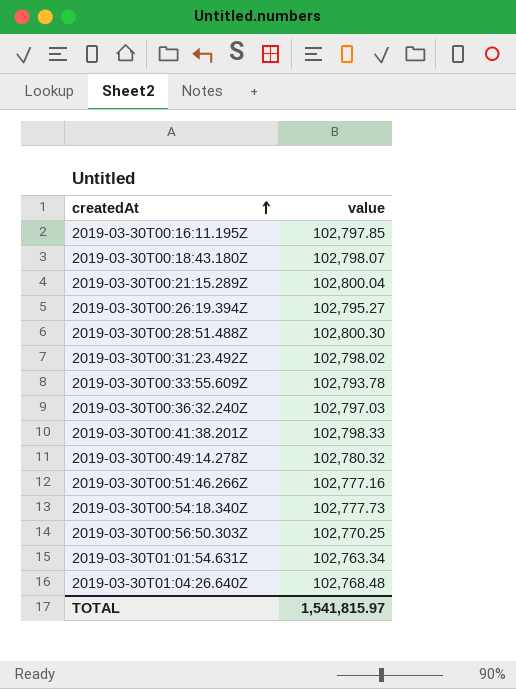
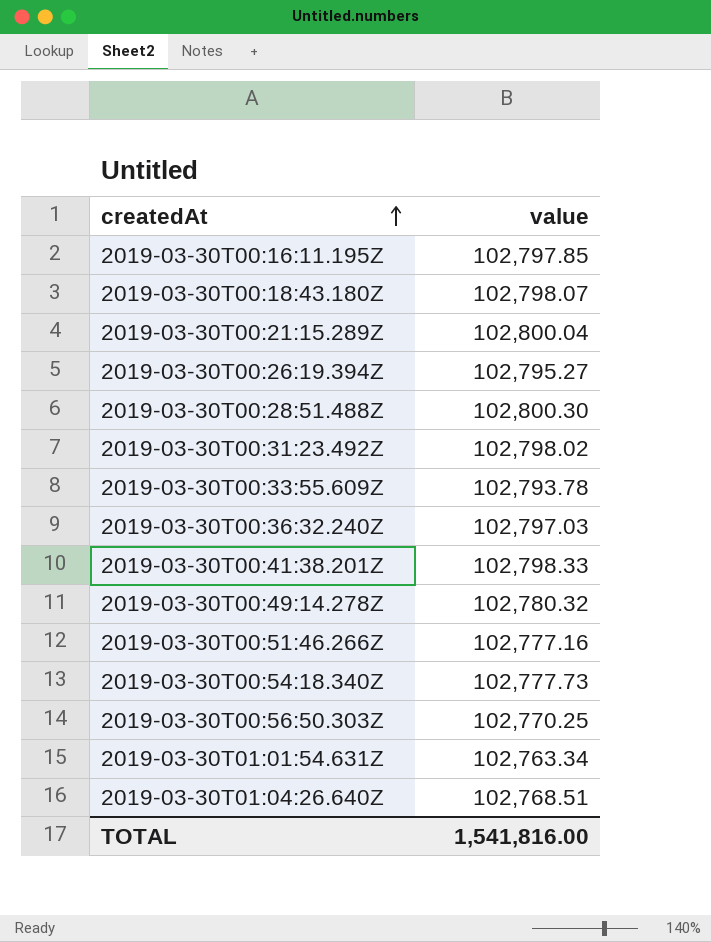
2019-03-30T01:04:26.640Z | value: 102,768.48 -> 102,768.51
TOTAL | value: 1,541,815.97 -> 1,541,816.00

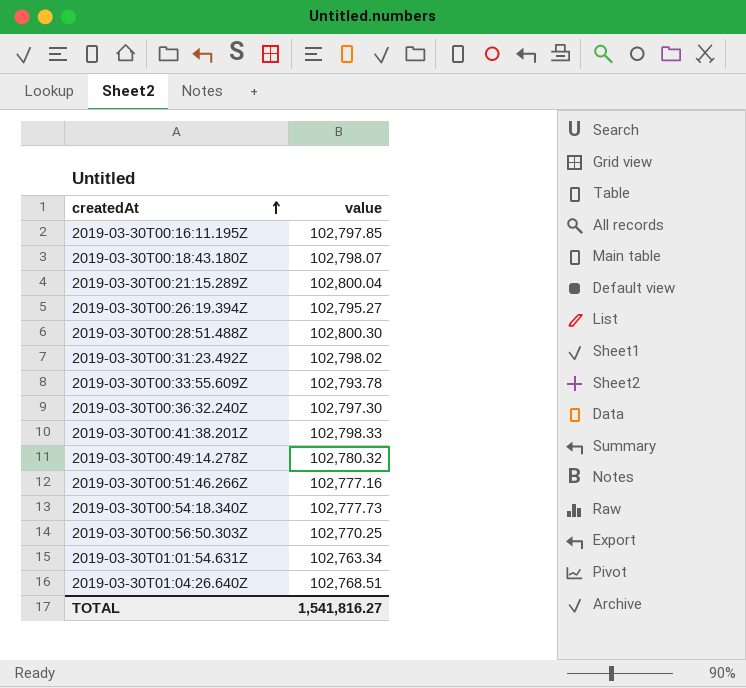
2019-03-30T00:36:32.240Z | value: 102,797.03 -> 102,797.30
TOTAL | value: 1,541,816.00 -> 1,541,816.27

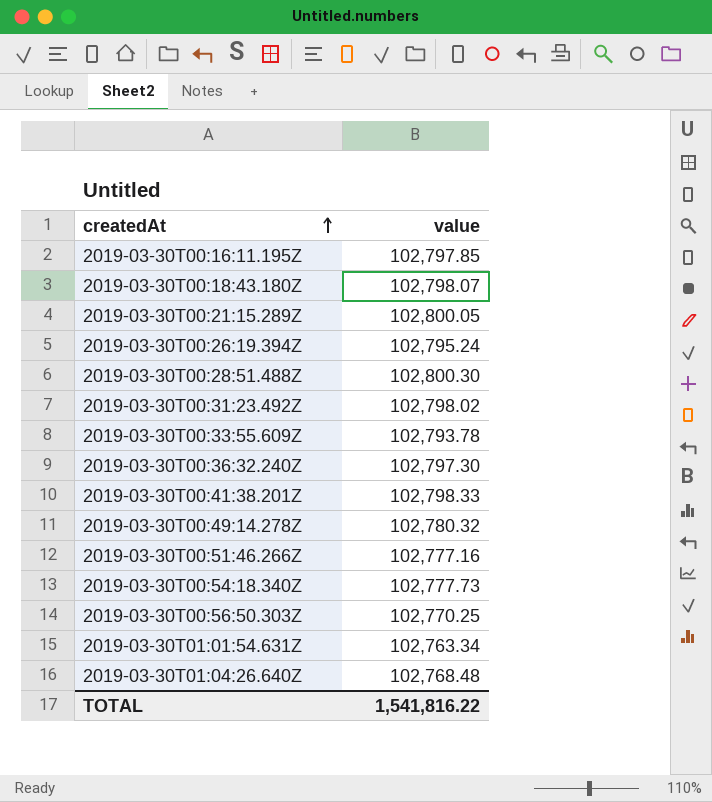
2019-03-30T00:21:15.289Z | value: 102,800.04 -> 102,800.05
2019-03-30T00:26:19.394Z | value: 102,795.27 -> 102,795.24
2019-03-30T01:04:26.640Z | value: 102,768.51 -> 102,768.48
TOTAL | value: 1,541,816.27 -> 1,541,816.22

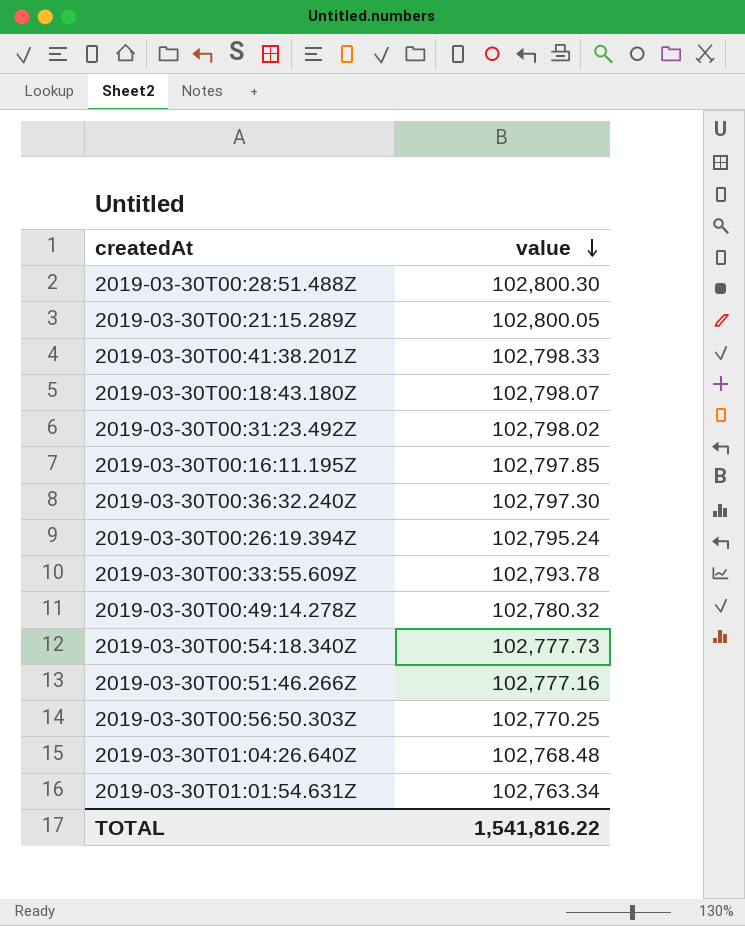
row order: createdAt ascending -> value descending

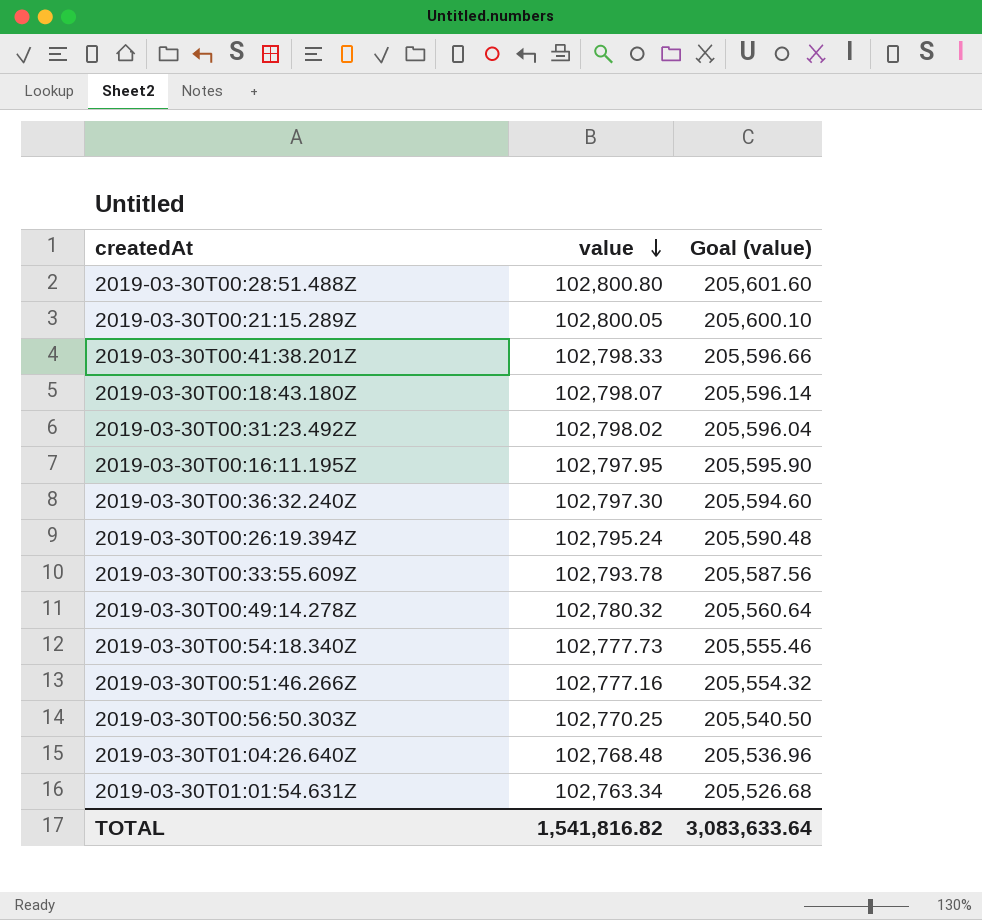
column Goal (value) | formula: none -> [value] * 2
2019-03-30T00:28:51.488Z | value: 102,800.30 -> 102,800.80
2019-03-30T00:16:11.195Z | value: 102,797.85 -> 102,797.95
TOTAL | value: 1,541,816.22 -> 1,541,816.82

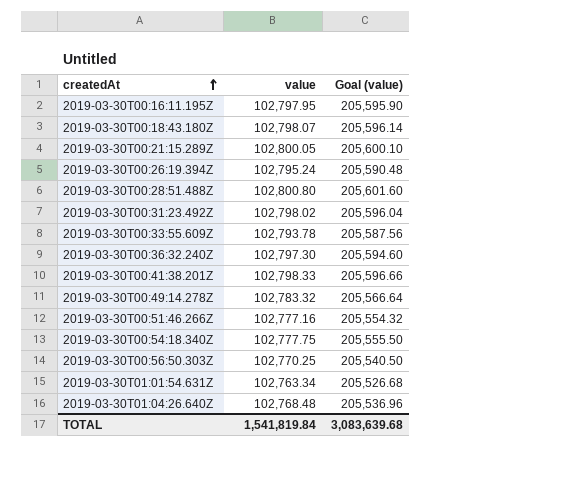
row order: value descending -> createdAt ascending
2019-03-30T00:49:14.278Z | value: 102,780.32 -> 102,783.32
2019-03-30T00:49:14.278Z | Goal (value): 205,560.64 -> 205,566.64
2019-03-30T00:54:18.340Z | value: 102,777.73 -> 102,777.75
2019-03-30T00:54:18.340Z | Goal (value): 205,555.46 -> 205,555.50
TOTAL | value: 1,541,816.82 -> 1,541,819.84
TOTAL | Goal (value): 3,083,633.64 -> 3,083,639.68

